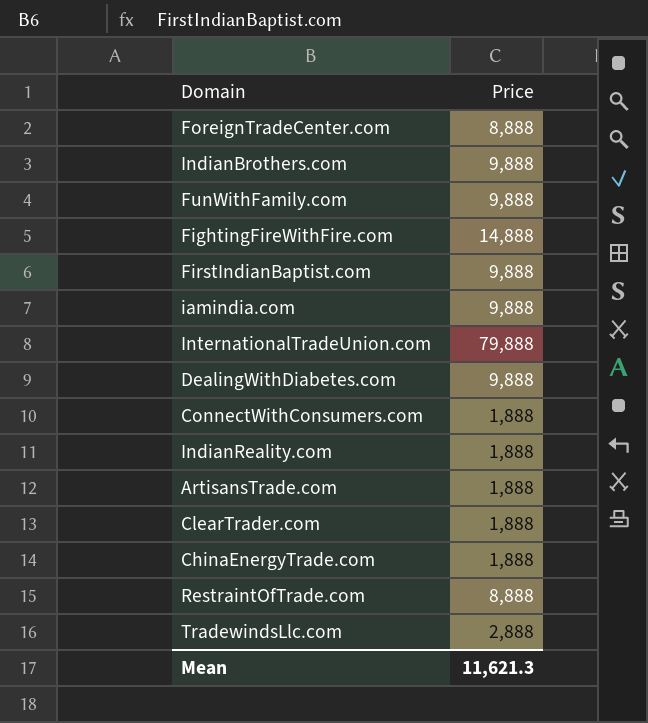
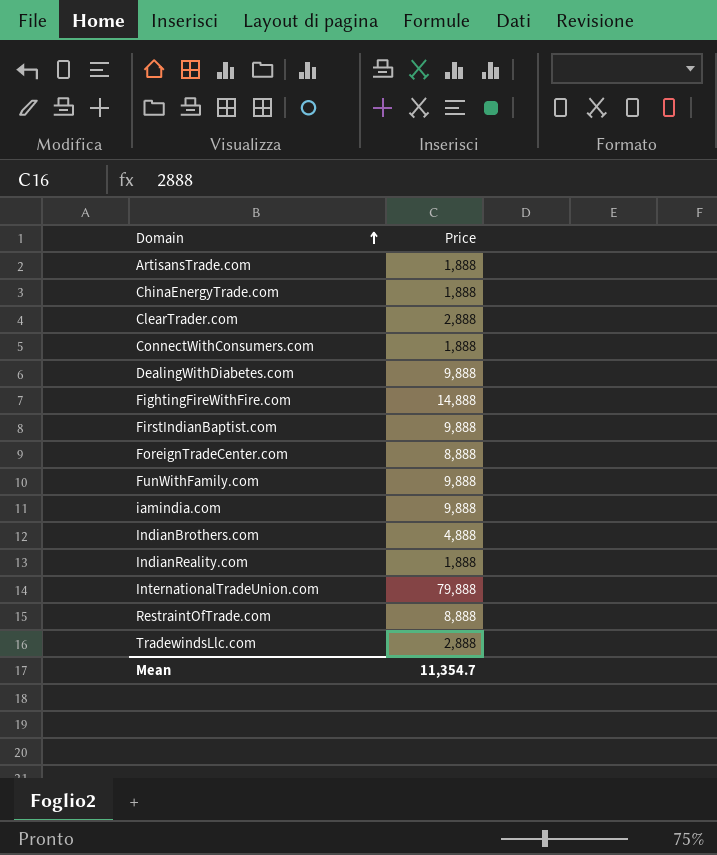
row order: none -> Domain ascending
ClearTrader.com | Price: 1,888 -> 2,888
IndianBrothers.com | Price: 9,888 -> 4,888
Mean | Price: 11,621.3 -> 11,354.7

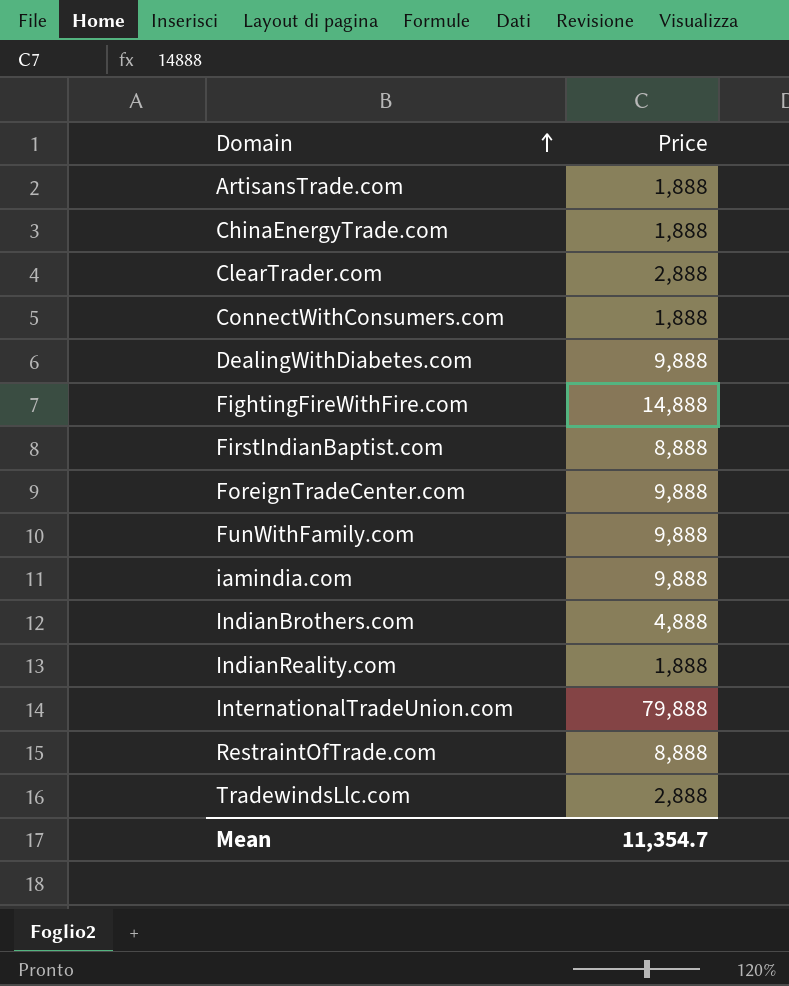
FirstIndianBaptist.com | Price: 9,888 -> 8,888
ForeignTradeCenter.com | Price: 8,888 -> 9,888

